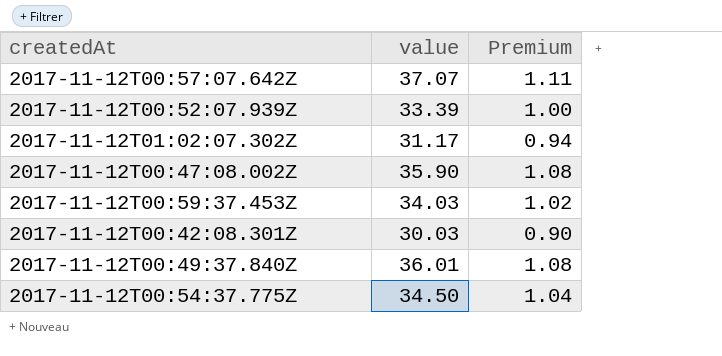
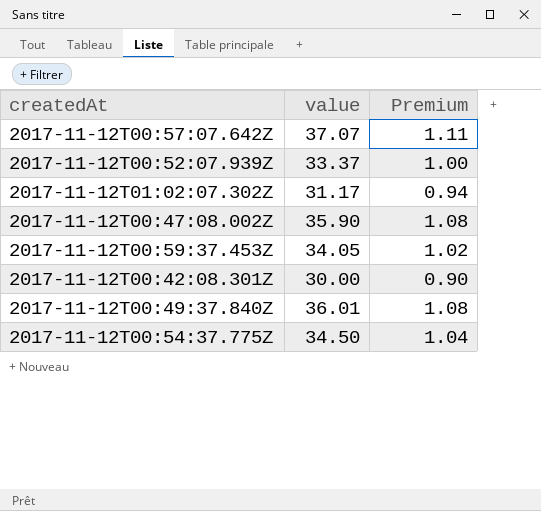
2017-11-12T00:52:07.939Z | value: 33.39 -> 33.37
2017-11-12T00:59:37.453Z | value: 34.03 -> 34.05
2017-11-12T00:42:08.301Z | value: 30.03 -> 30.00

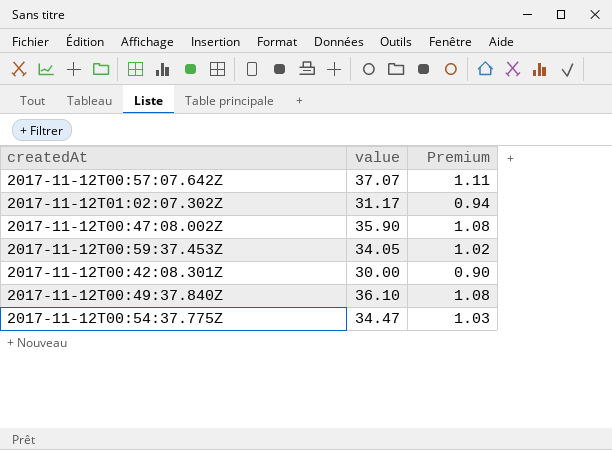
row 2017-11-12T00:52:07.939Z: 33.37 | 1.00 -> none
2017-11-12T00:49:37.840Z | value: 36.01 -> 36.10
2017-11-12T00:54:37.775Z | value: 34.50 -> 34.47
2017-11-12T00:54:37.775Z | Premium: 1.04 -> 1.03

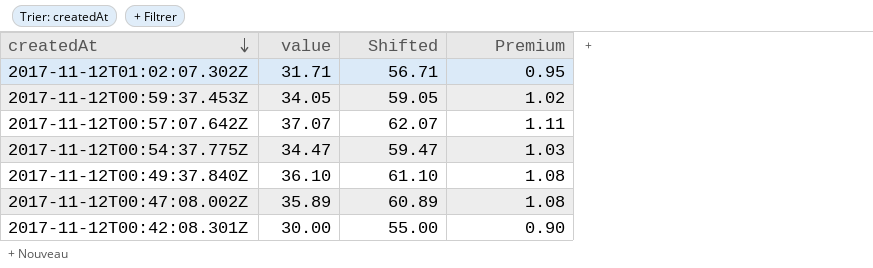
row order: none -> createdAt descending
column Shifted | formula: none -> [value] + 25
2017-11-12T01:02:07.302Z | value: 31.17 -> 31.71
2017-11-12T01:02:07.302Z | Premium: 0.94 -> 0.95
2017-11-12T00:47:08.002Z | value: 35.90 -> 35.89

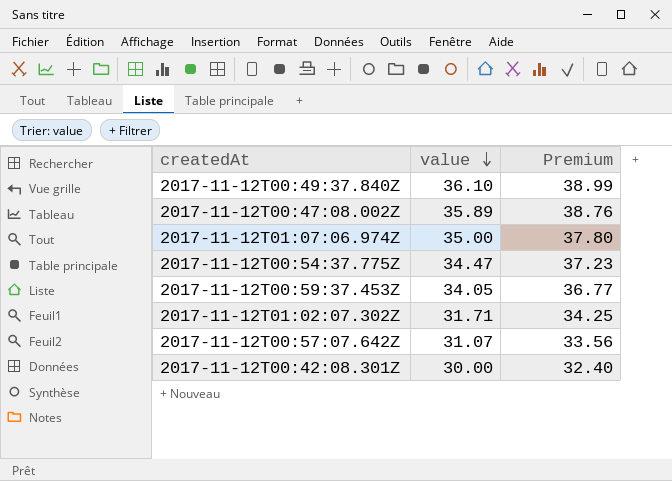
row order: createdAt descending -> value descending
column Shifted | formula: [value] + 25 -> none
column Premium | formula: [value] * 0.03 -> [value] * 1.08
row 2017-11-12T01:07:06.974Z: none -> 35.00 | 37.80
2017-11-12T00:57:07.642Z | value: 37.07 -> 31.07

